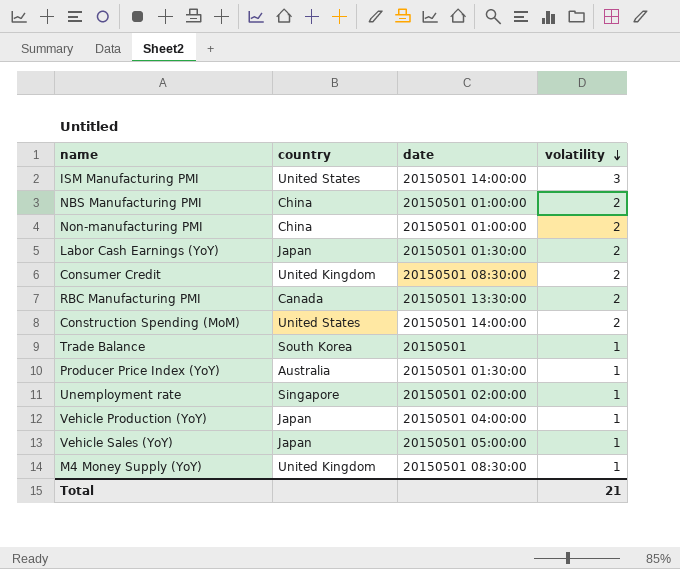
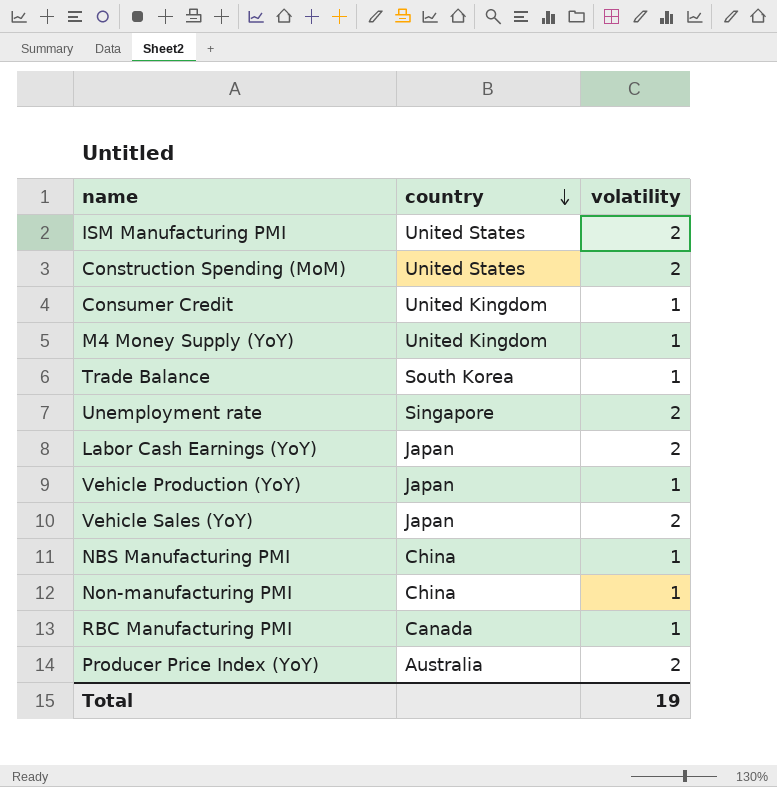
row order: volatility descending -> country descending
column date | position: 3 -> none
ISM Manufacturing PMI | volatility: 3 -> 2
Consumer Credit | volatility: 2 -> 1
Unemployment rate | volatility: 1 -> 2
Vehicle Sales (YoY) | volatility: 1 -> 2
NBS Manufacturing PMI | volatility: 2 -> 1
Non-manufacturing PMI | volatility: 2 -> 1
RBC Manufacturing PMI | volatility: 2 -> 1
Producer Price Index (YoY) | volatility: 1 -> 2
Total | volatility: 21 -> 19

